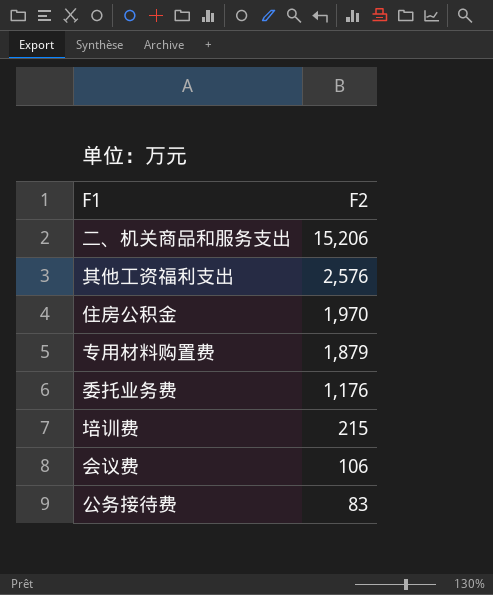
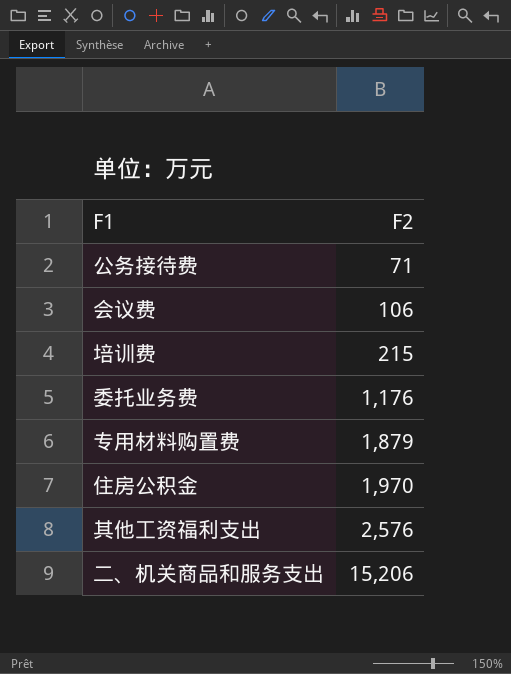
row order: F2 descending -> F2 ascending
公务接待费 | F2: 83 -> 71

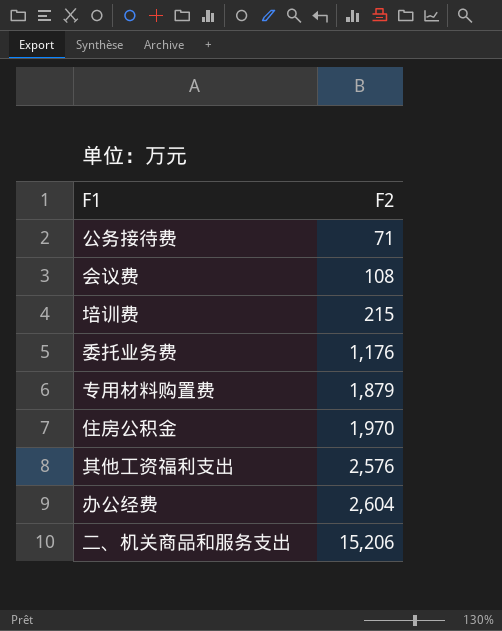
会议费 | F2: 106 -> 108
row 办公经费: none -> 2,604

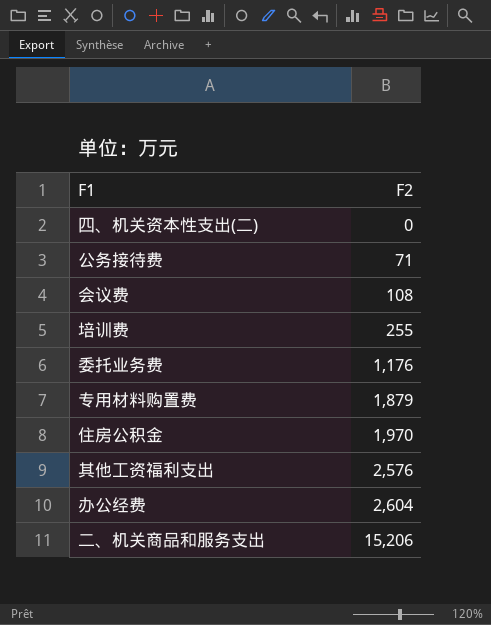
row 四、机关资本性支出(二): none -> 0
培训费 | F2: 215 -> 255

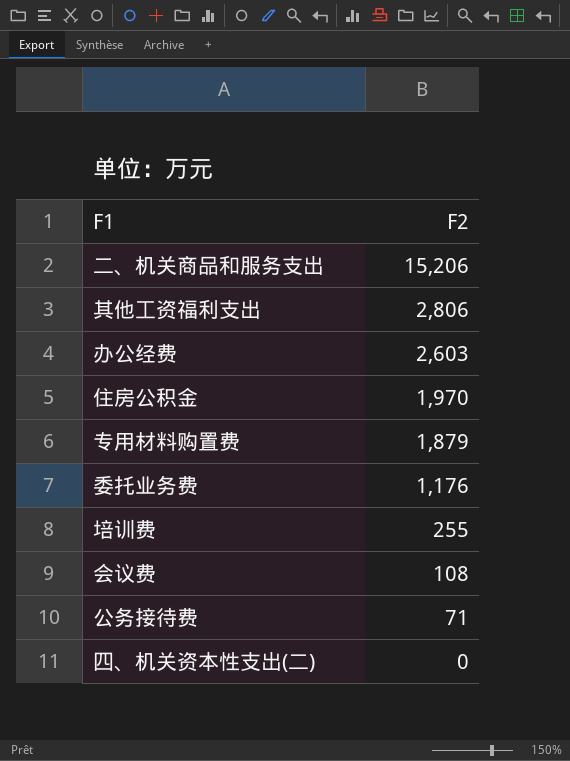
row order: F2 ascending -> F2 descending
其他工资福利支出 | F2: 2,576 -> 2,806
办公经费 | F2: 2,604 -> 2,603

